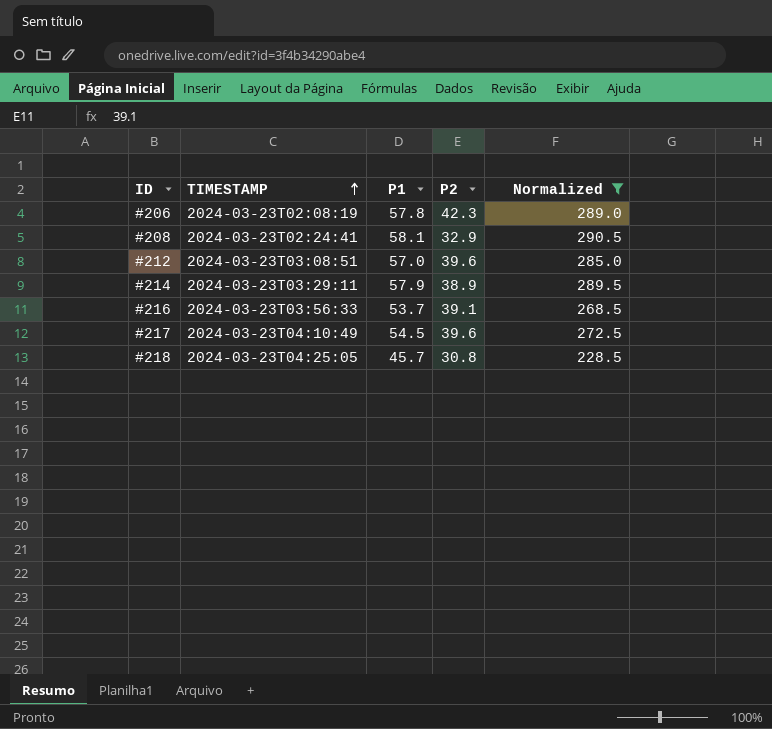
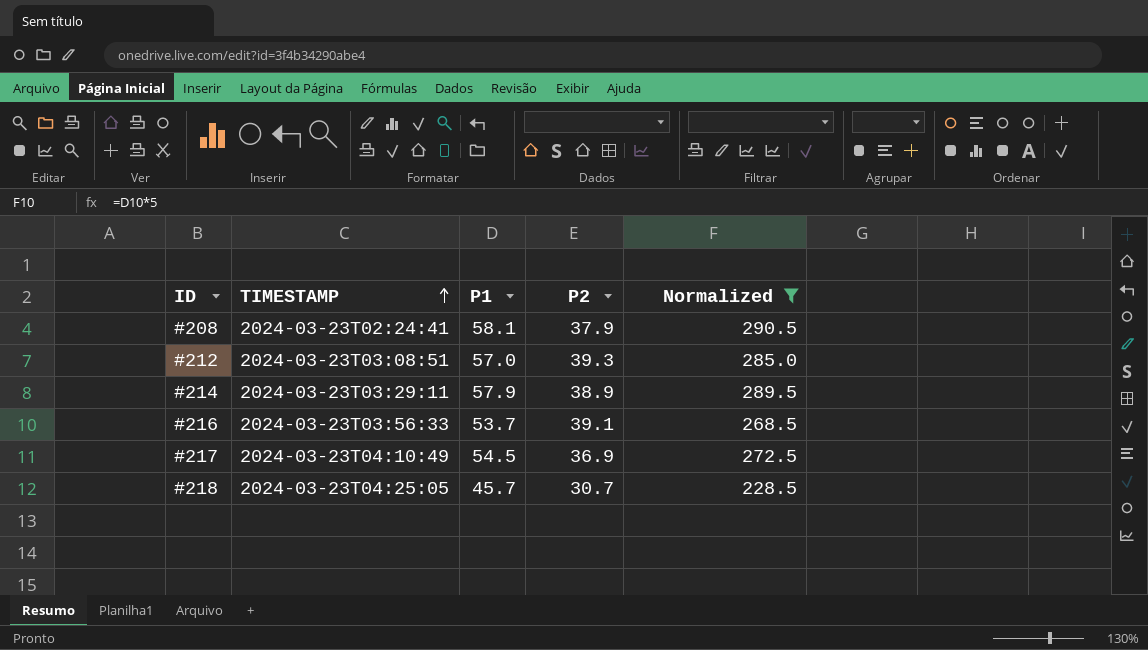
row #206: 2024-03-23T02:08:19 | 57.8 | 42.3 | 289.0 -> none
#208 | P2: 32.9 -> 37.9
#212 | P2: 39.6 -> 39.3
#217 | P2: 39.6 -> 36.9
#218 | P2: 30.8 -> 30.7

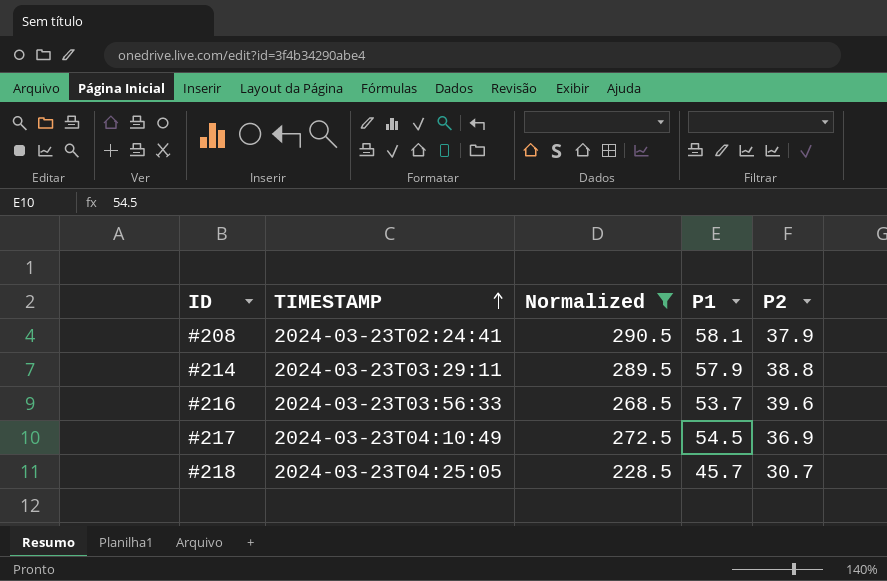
column Normalized | position: 5 -> 3
row #212: 2024-03-23T03:08:51 | 57.0 | 39.3 | 285.0 -> none
#214 | P2: 38.9 -> 38.8
#216 | P2: 39.1 -> 39.6

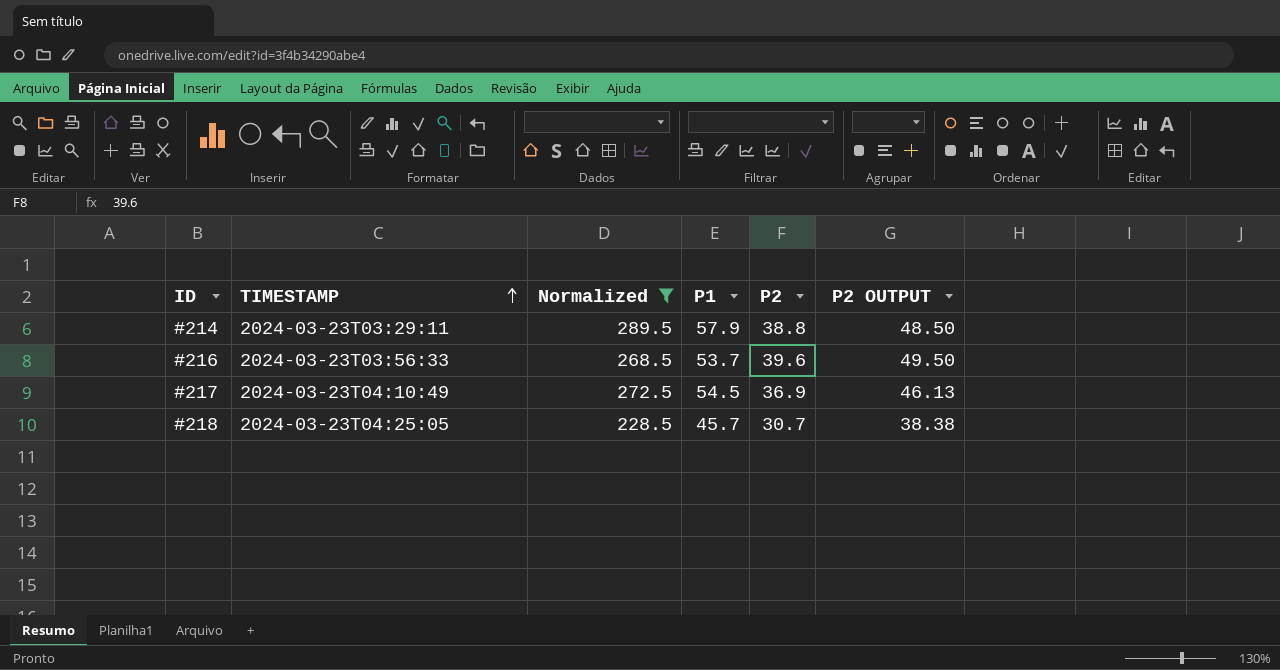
column P2 OUTPUT | formula: none -> [P2] * 1.25
row #208: 2024-03-23T02:24:41 | 290.5 | 58.1 | 37.9 -> none

